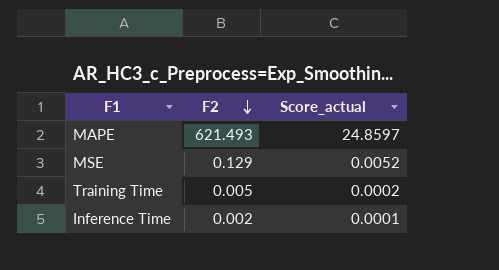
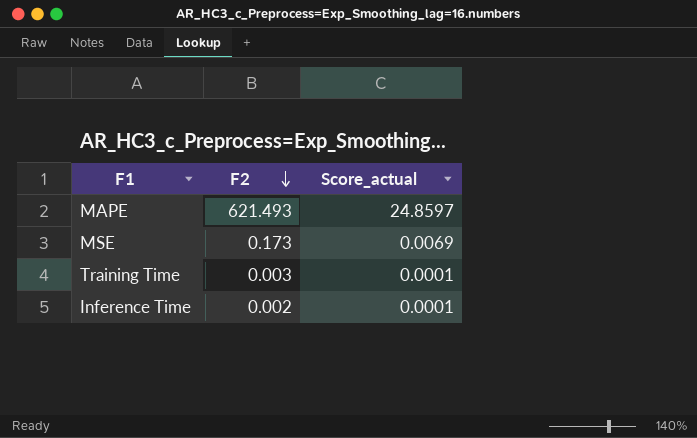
MSE | F2: 0.129 -> 0.173
MSE | Score_actual: 0.0052 -> 0.0069
Training Time | F2: 0.005 -> 0.003
Training Time | Score_actual: 0.0002 -> 0.0001

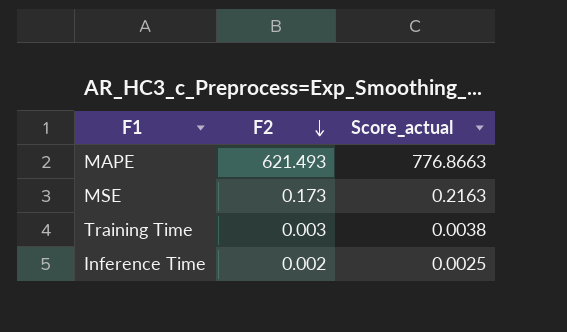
column Score_actual | formula: [F2] * 0.04 -> [F2] * 1.25

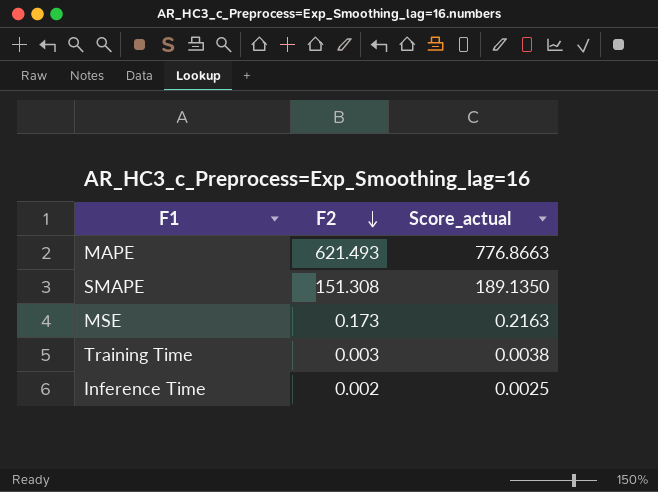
row SMAPE: none -> 151.308 | 189.1350

